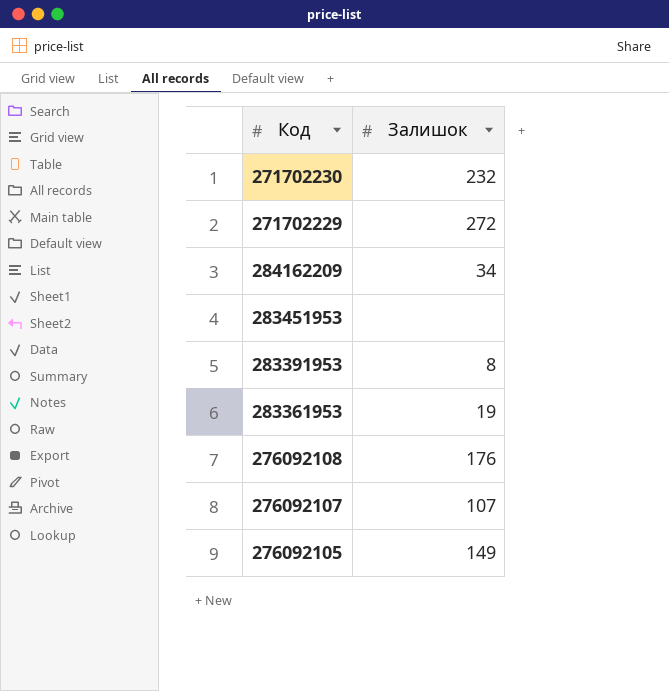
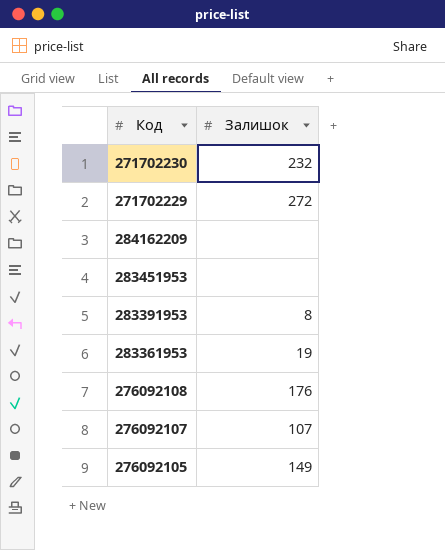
284162209 | Залишок: 34 -> none

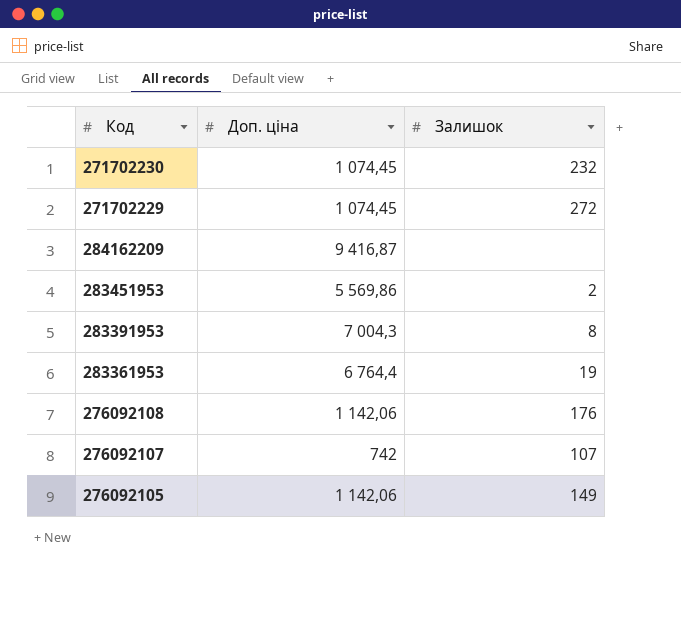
column Доп. ціна | position: none -> 2
283451953 | Залишок: none -> 2

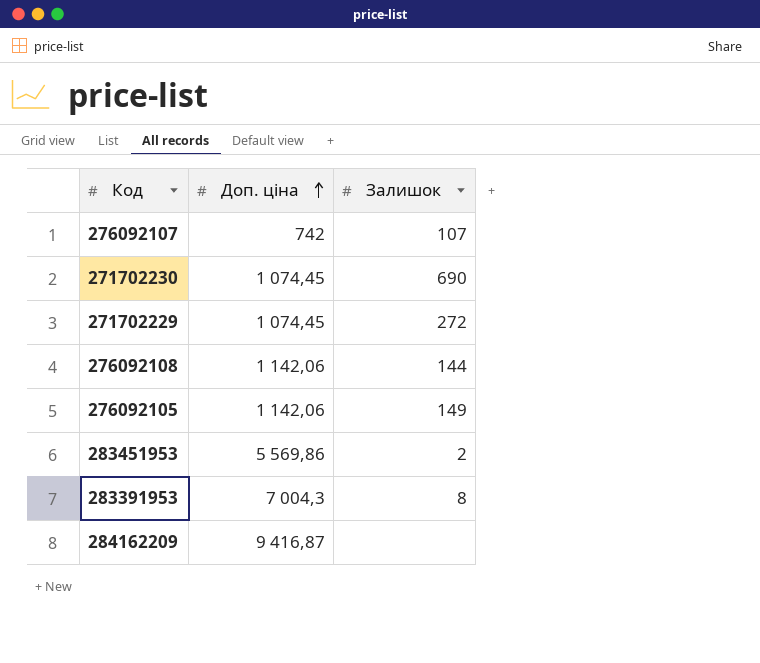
row order: none -> Доп. ціна ascending
row 283361953: 6 764,4 | 19 -> none
271702230 | Залишок: 232 -> 690
276092108 | Залишок: 176 -> 144

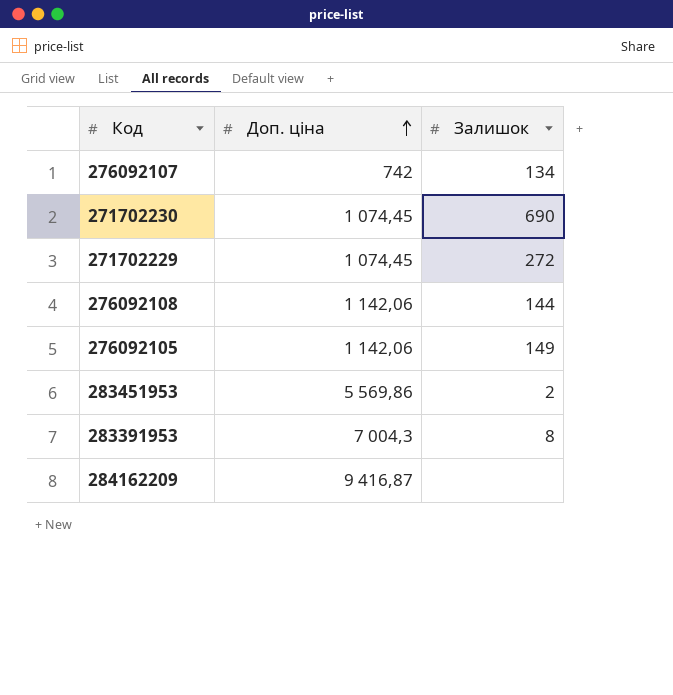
276092107 | Залишок: 107 -> 134

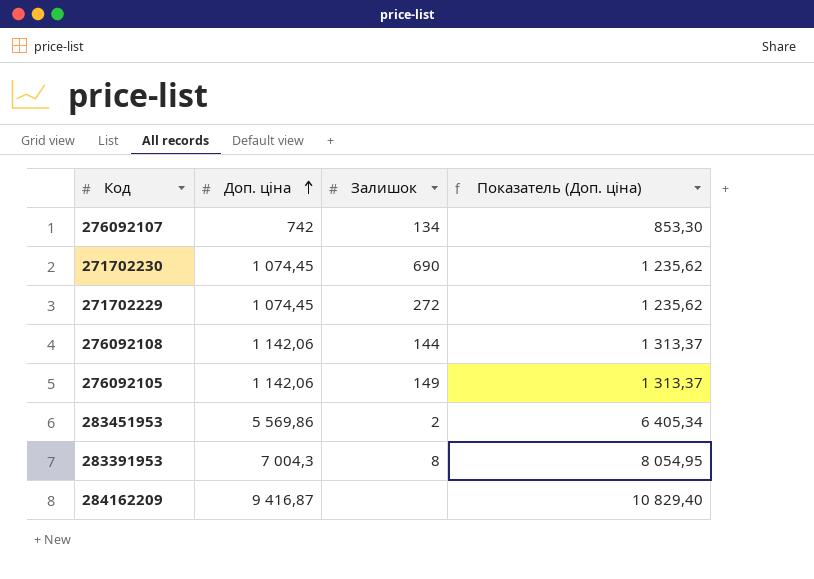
column Показатель (Доп. ціна) | formula: none -> [Доп. ціна] * 1,15

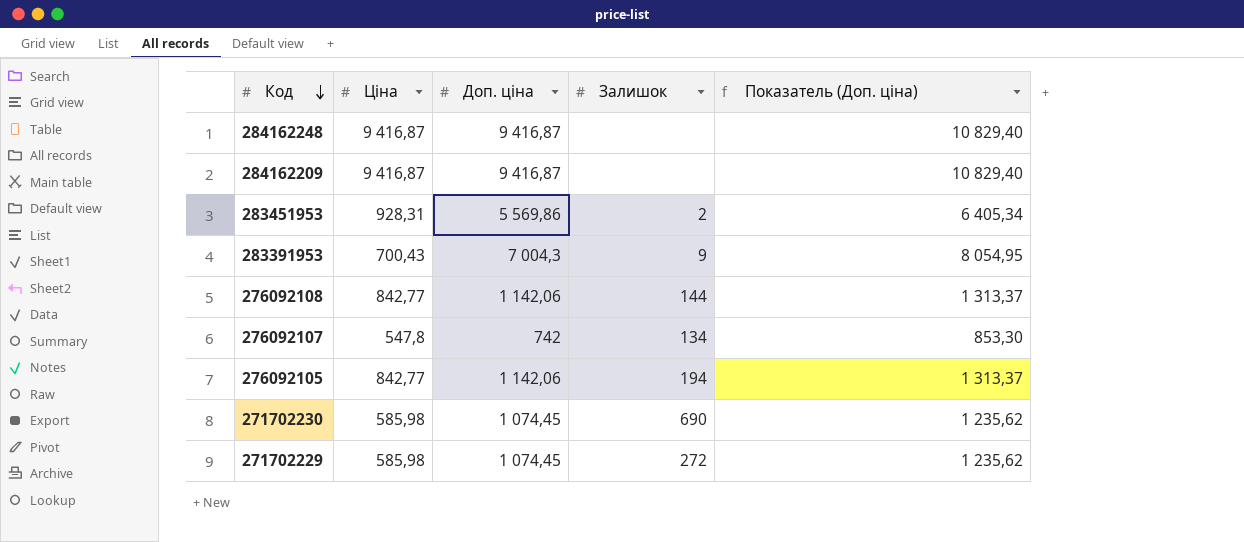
row order: Доп. ціна ascending -> Код descending
column Ціна | position: none -> 2
row 284162248: none -> 9 416,87 | 9 416,87 | none | 10 829,40
283391953 | Залишок: 8 -> 9
276092105 | Залишок: 149 -> 194

